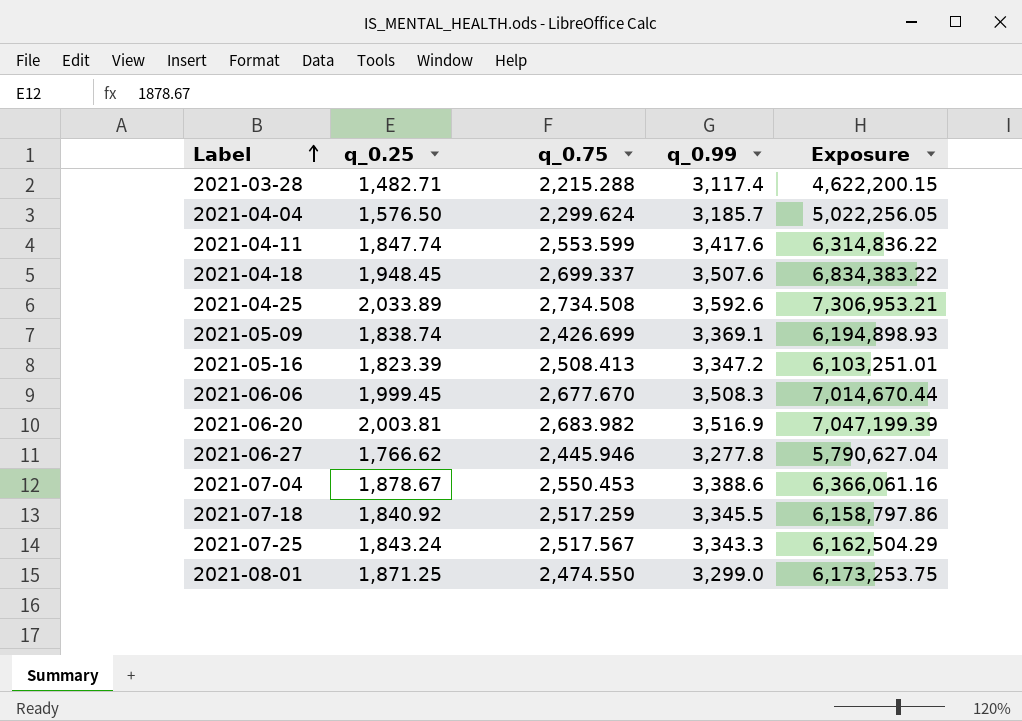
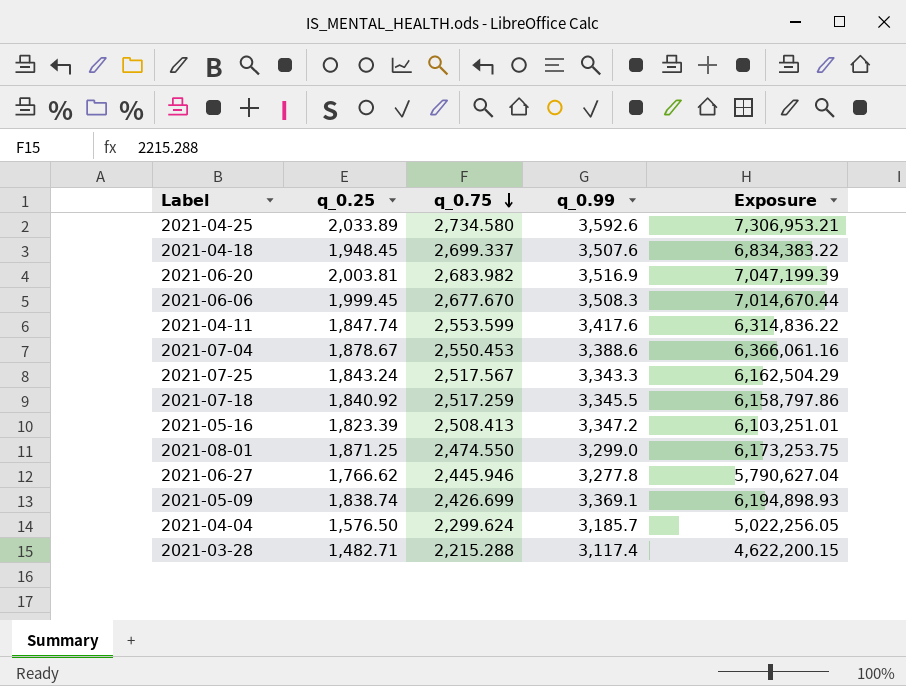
row order: Label ascending -> q_0.75 descending
2021-04-25 | q_0.75: 2,734.508 -> 2,734.580

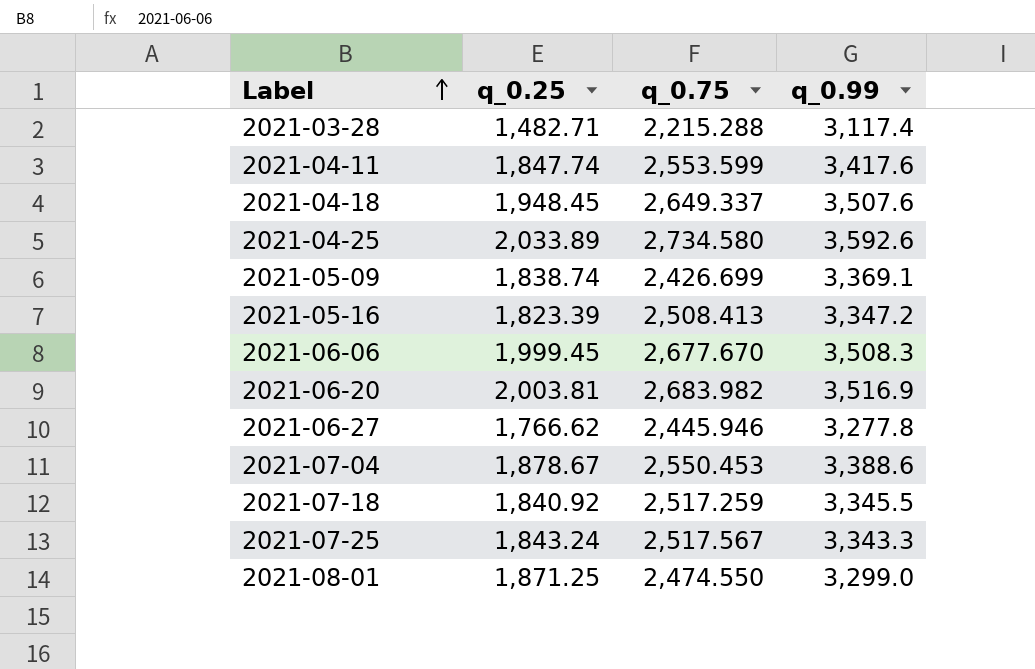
row order: q_0.75 descending -> Label ascending
column Exposure | formula: [q_0.25] * [q_0.99] -> none
row 2021-04-04: 1,576.50 | 2,299.624 | 3,185.7 | 5,022,256.05 -> none
2021-04-18 | q_0.75: 2,699.337 -> 2,649.337

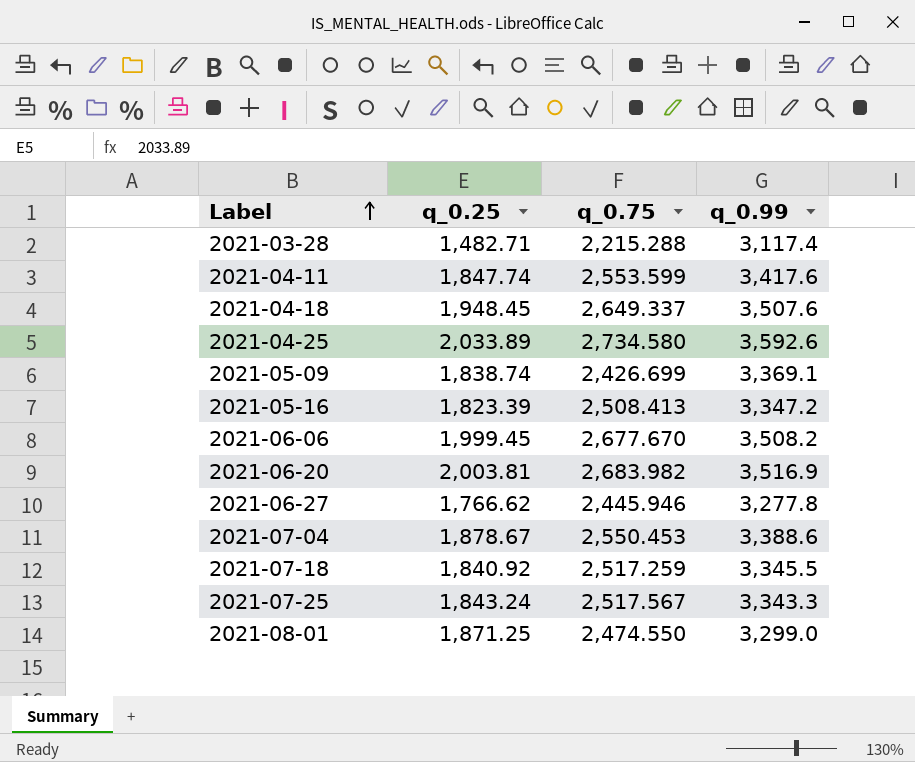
2021-06-06 | q_0.99: 3,508.3 -> 3,508.2

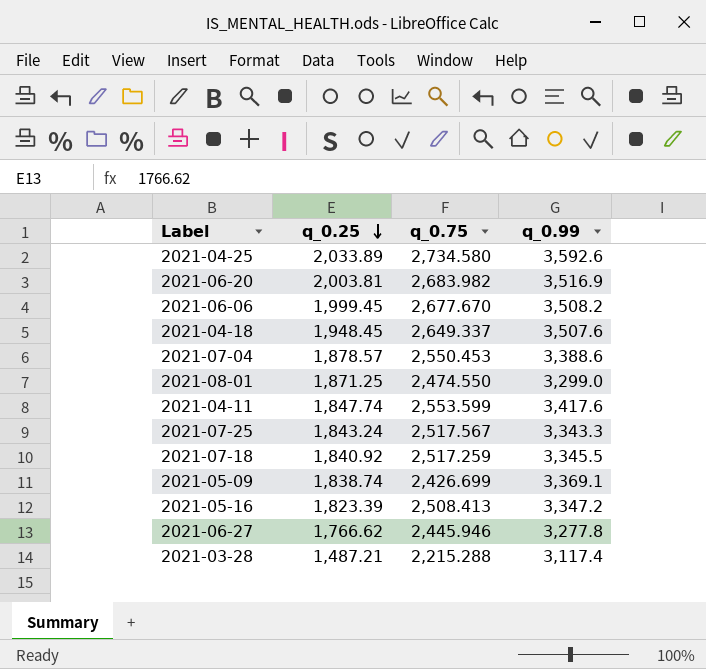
row order: Label ascending -> q_0.25 descending
2021-07-04 | q_0.25: 1,878.67 -> 1,878.57
2021-03-28 | q_0.25: 1,482.71 -> 1,487.21

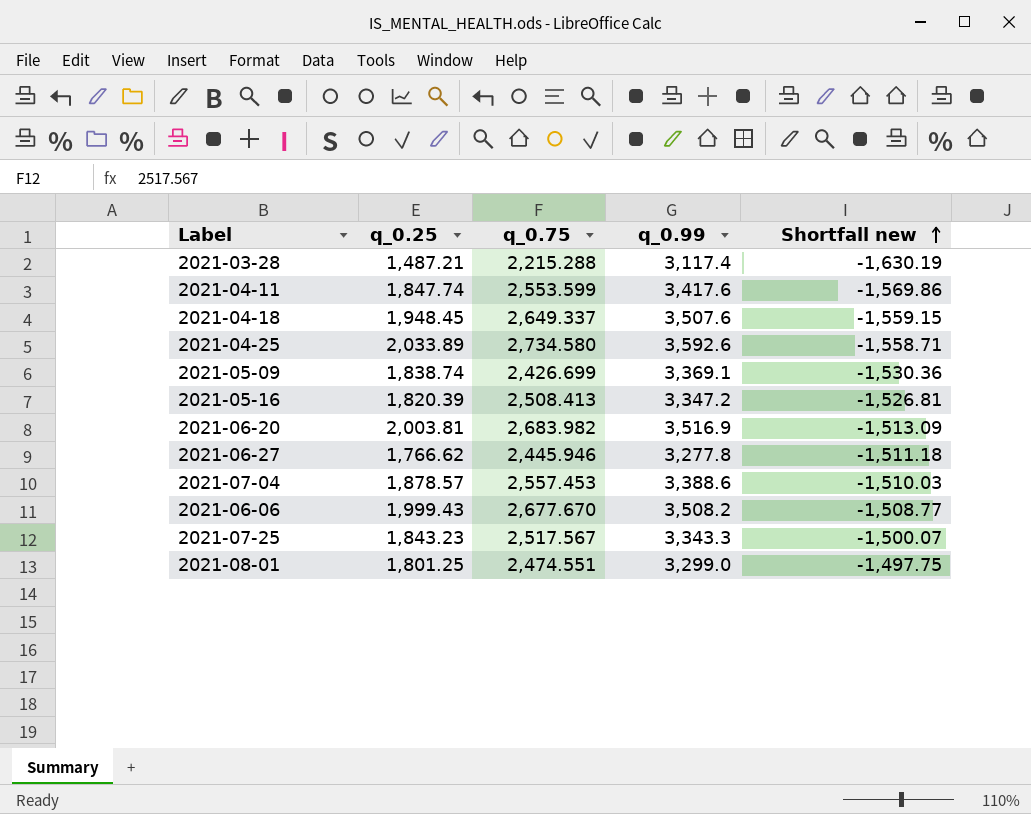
row order: q_0.25 descending -> Shortfall new ascending
column Shortfall new | formula: none -> [q_0.25] - [q_0.99]
row 2021-07-18: 1,840.92 | 2,517.259 | 3,345.5 -> none
2021-05-16 | q_0.25: 1,823.39 -> 1,820.39
2021-07-04 | q_0.75: 2,550.453 -> 2,557.453
2021-06-06 | q_0.25: 1,999.45 -> 1,999.43
2021-07-25 | q_0.25: 1,843.24 -> 1,843.23
2021-08-01 | q_0.25: 1,871.25 -> 1,801.25
2021-08-01 | q_0.75: 2,474.550 -> 2,474.551

